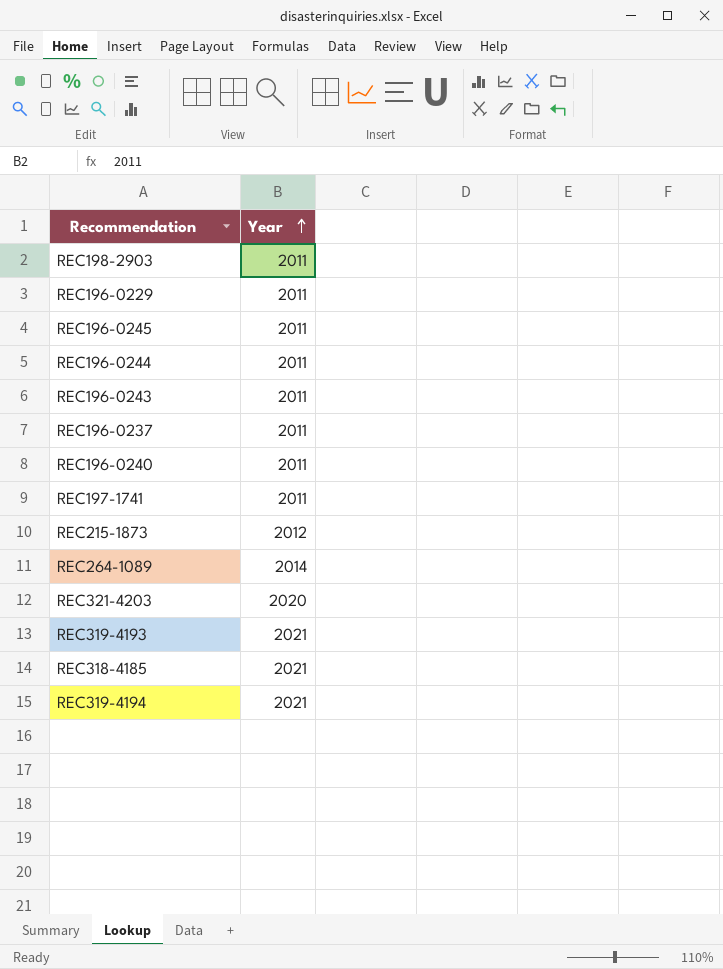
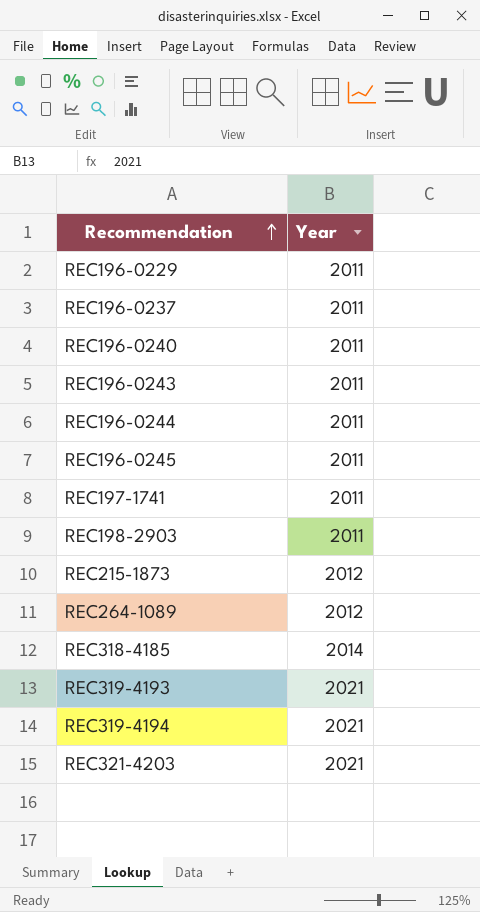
row order: Year ascending -> Recommendation ascending
REC264-1089 | Year: 2014 -> 2012
REC318-4185 | Year: 2021 -> 2014
REC321-4203 | Year: 2020 -> 2021

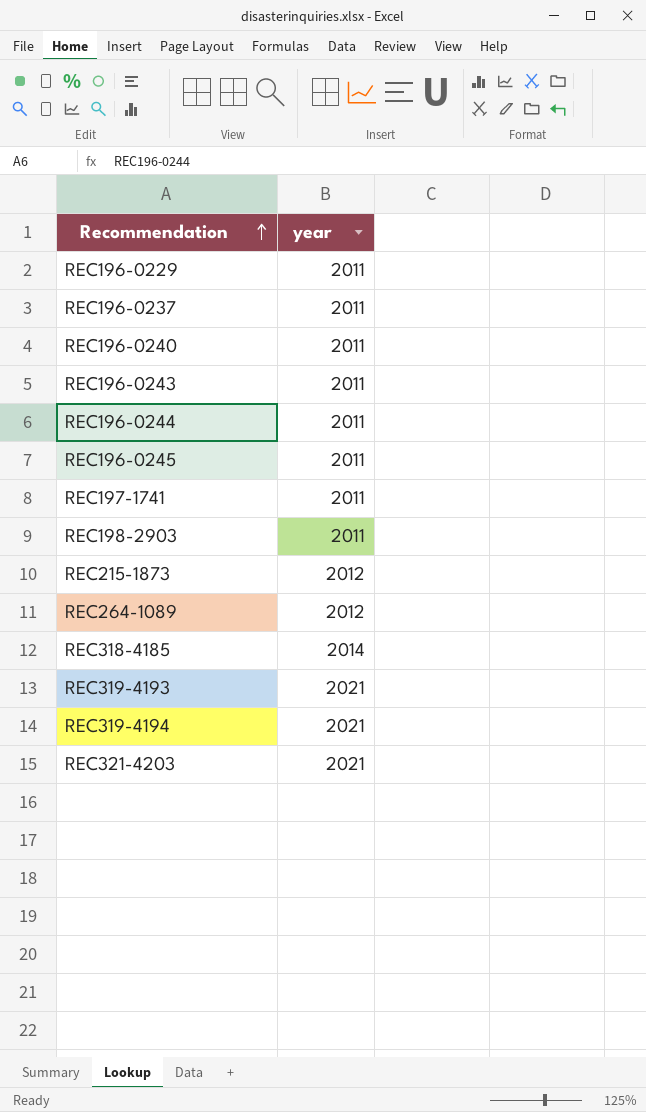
column name: Year -> year

